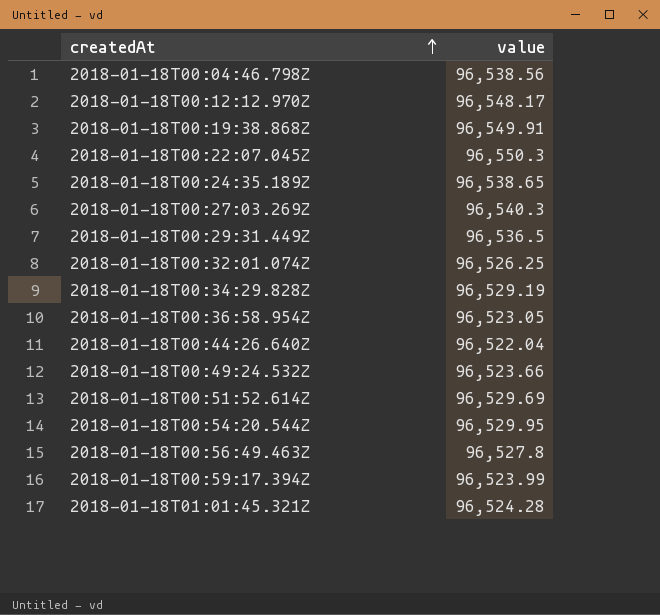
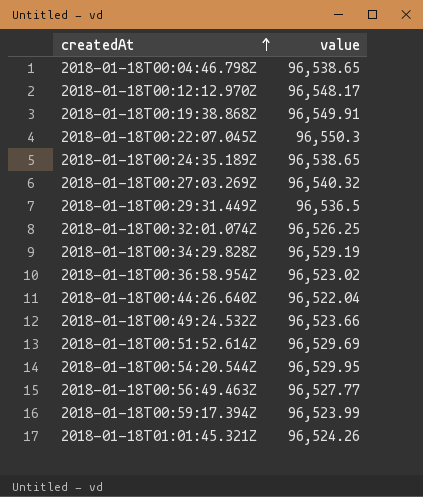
2018-01-18T00:04:46.798Z | value: 96,538.56 -> 96,538.65
2018-01-18T00:27:03.269Z | value: 96,540.3 -> 96,540.32
2018-01-18T00:36:58.954Z | value: 96,523.05 -> 96,523.02
2018-01-18T00:56:49.463Z | value: 96,527.8 -> 96,527.77
2018-01-18T01:01:45.321Z | value: 96,524.28 -> 96,524.26

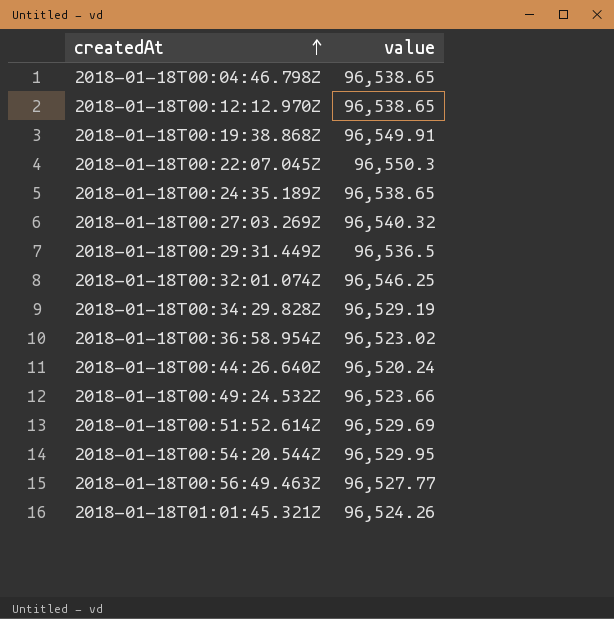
row 2018-01-18T00:59:17.394Z: 96,523.99 -> none
2018-01-18T00:12:12.970Z | value: 96,548.17 -> 96,538.65
2018-01-18T00:32:01.074Z | value: 96,526.25 -> 96,546.25
2018-01-18T00:44:26.640Z | value: 96,522.04 -> 96,520.24

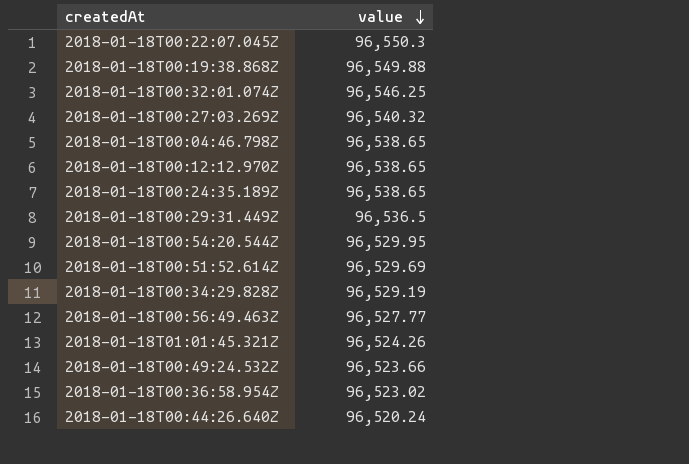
row order: createdAt ascending -> value descending
2018-01-18T00:19:38.868Z | value: 96,549.91 -> 96,549.88

